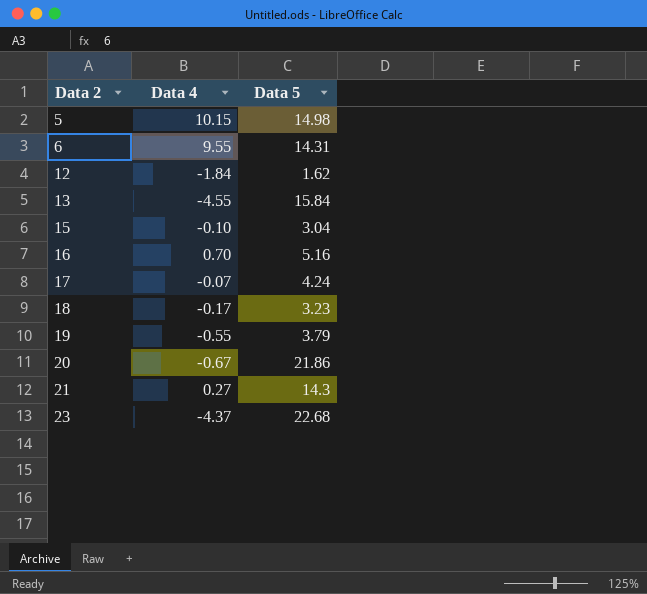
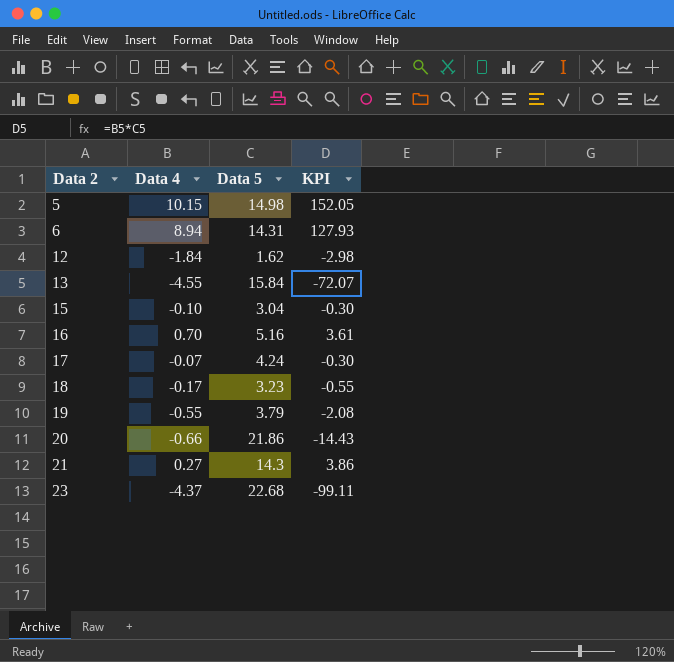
column KPI | formula: none -> [Data 4] * [Data 5]
6 | Data 4: 9.55 -> 8.94
20 | Data 4: -0.67 -> -0.66

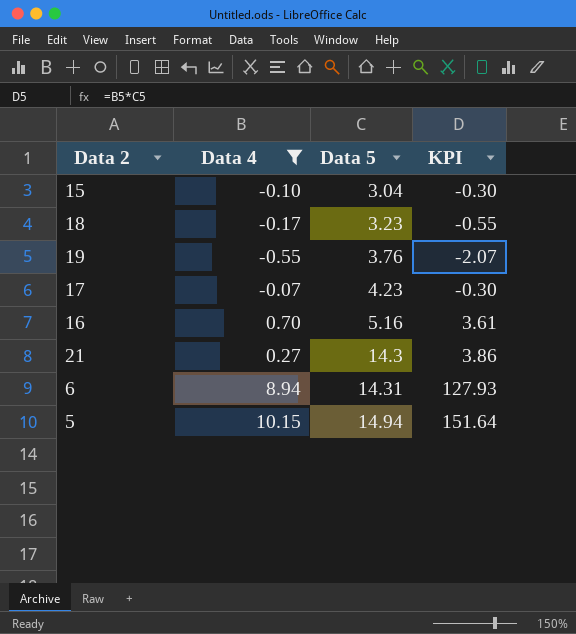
filter: none -> Data 4 >= -0.55
row order: Data 2 ascending -> Data 5 ascending
19 | Data 5: 3.79 -> 3.76
19 | KPI: -2.08 -> -2.07
17 | Data 5: 4.24 -> 4.23
5 | Data 5: 14.98 -> 14.94
5 | KPI: 152.05 -> 151.64

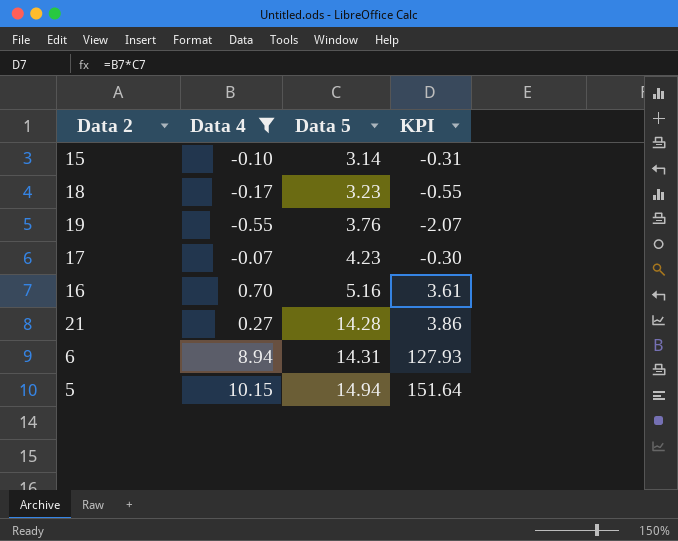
15 | Data 5: 3.04 -> 3.14
15 | KPI: -0.30 -> -0.31
21 | Data 5: 14.3 -> 14.28

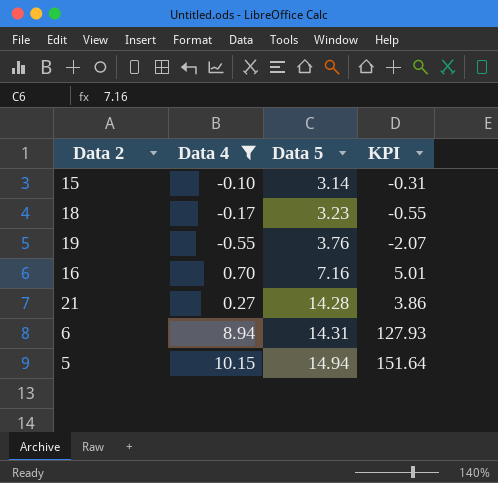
row 17: -0.07 | 4.23 | -0.30 -> none
16 | Data 5: 5.16 -> 7.16
16 | KPI: 3.61 -> 5.01

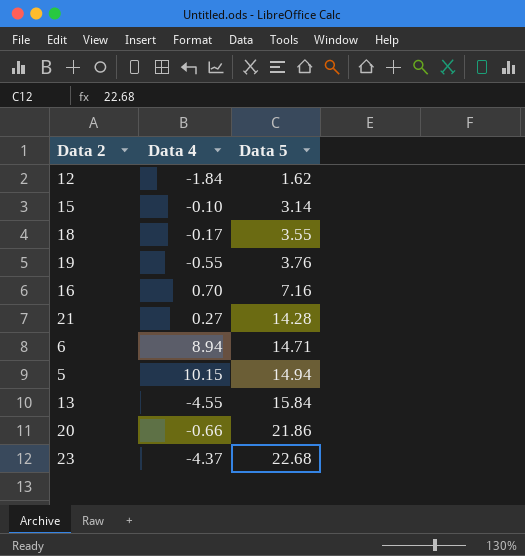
filter: Data 4 >= -0.55 -> none
column KPI | formula: [Data 4] * [Data 5] -> none
18 | Data 5: 3.23 -> 3.55
6 | Data 5: 14.31 -> 14.71

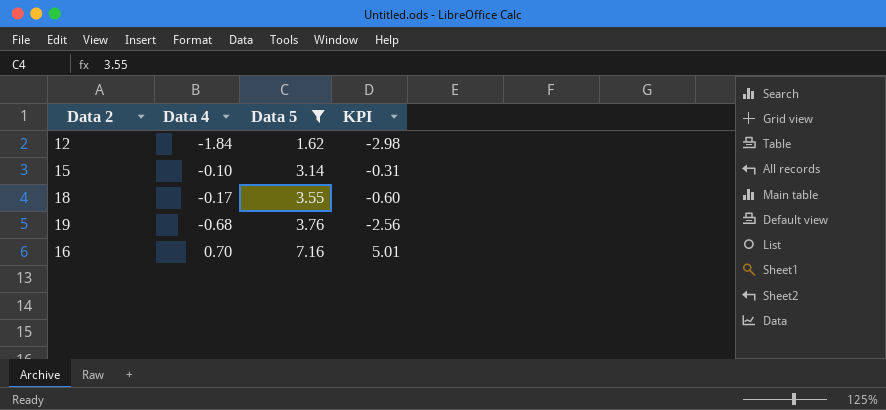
filter: none -> Data 5 <= 7.16
column KPI | formula: none -> [Data 4] * [Data 5]
19 | Data 4: -0.55 -> -0.68

